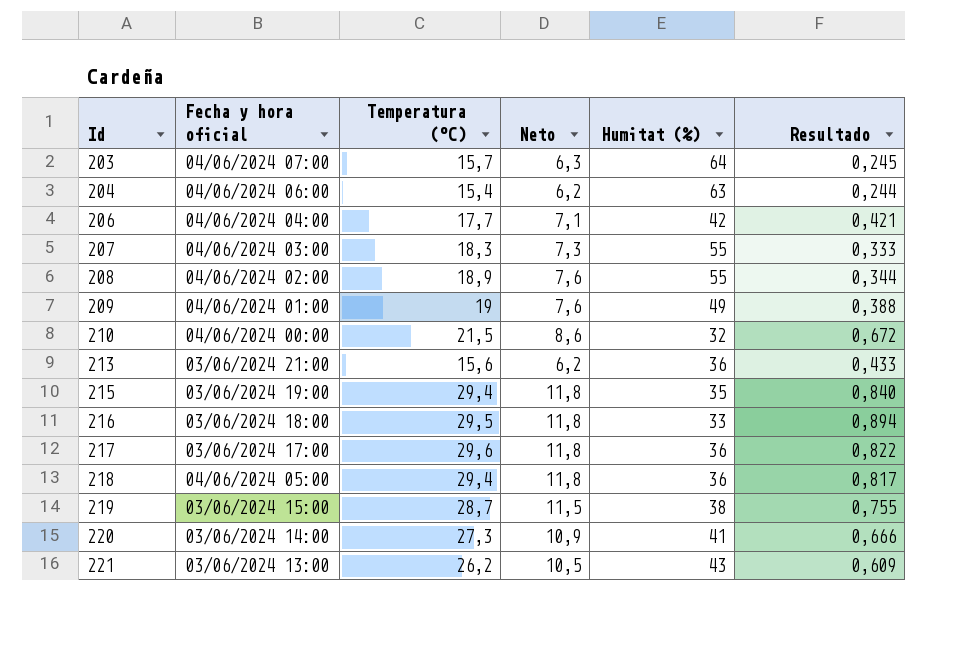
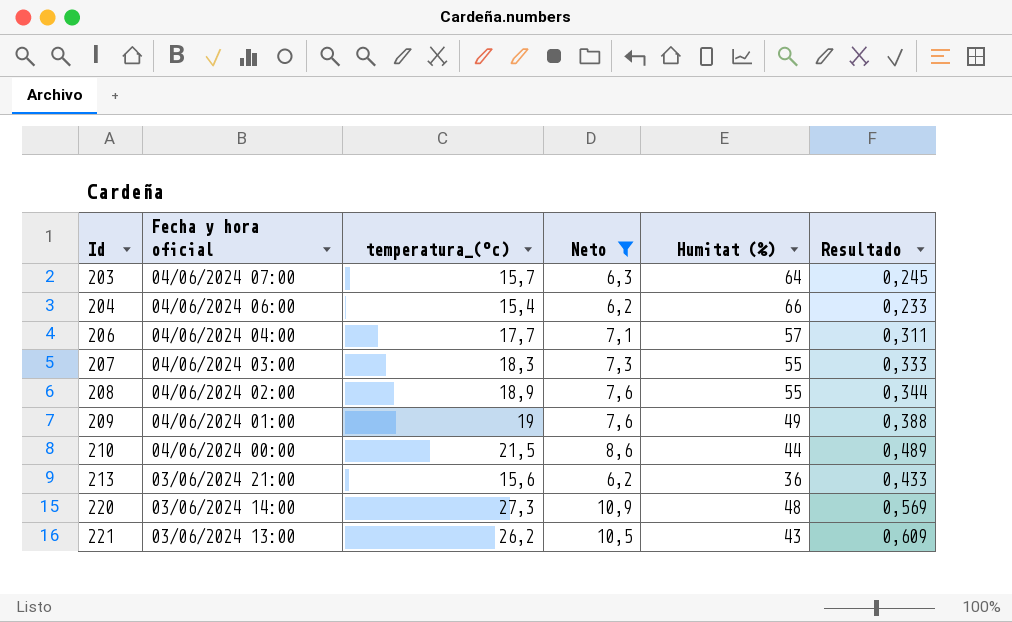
filter: none -> Neto <= 10,9
column name: Temperatura (ºC) -> temperatura_(ºc)
204 | Humitat (%): 63 -> 66
204 | Resultado: 0,244 -> 0,233
206 | Humitat (%): 42 -> 57
206 | Resultado: 0,421 -> 0,311
210 | Humitat (%): 32 -> 44
210 | Resultado: 0,672 -> 0,489
220 | Humitat (%): 41 -> 48
220 | Resultado: 0,666 -> 0,569

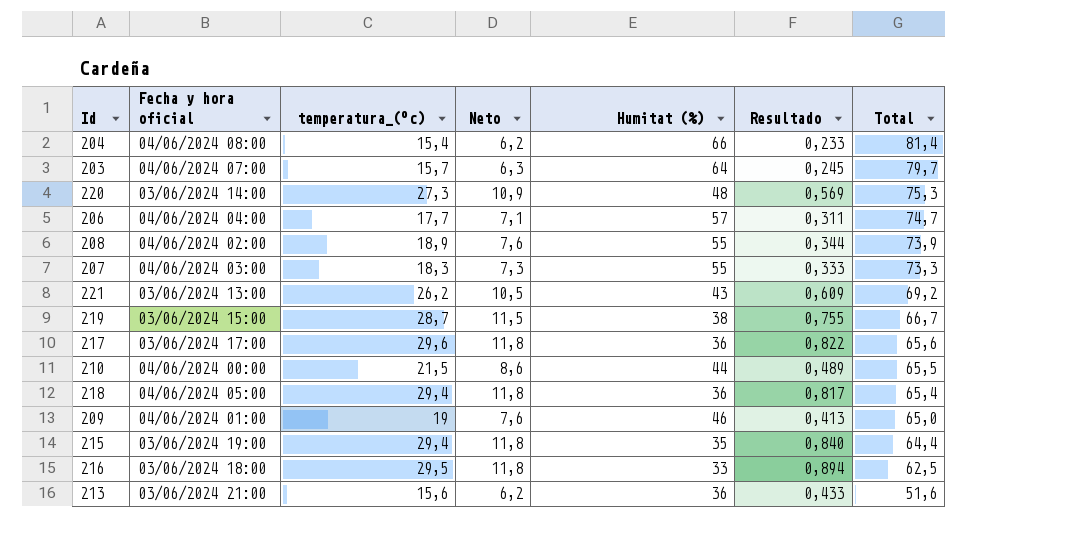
filter: Neto <= 10,9 -> none
row order: Id ascending -> Total descending
column Total | formula: none -> [temperatura_(ºc)] + [Humitat (%)]
204 | Fecha y hora oficial: 04/06/2024 06:00 -> 04/06/2024 08:00
209 | Humitat (%): 49 -> 46
209 | Resultado: 0,388 -> 0,413

